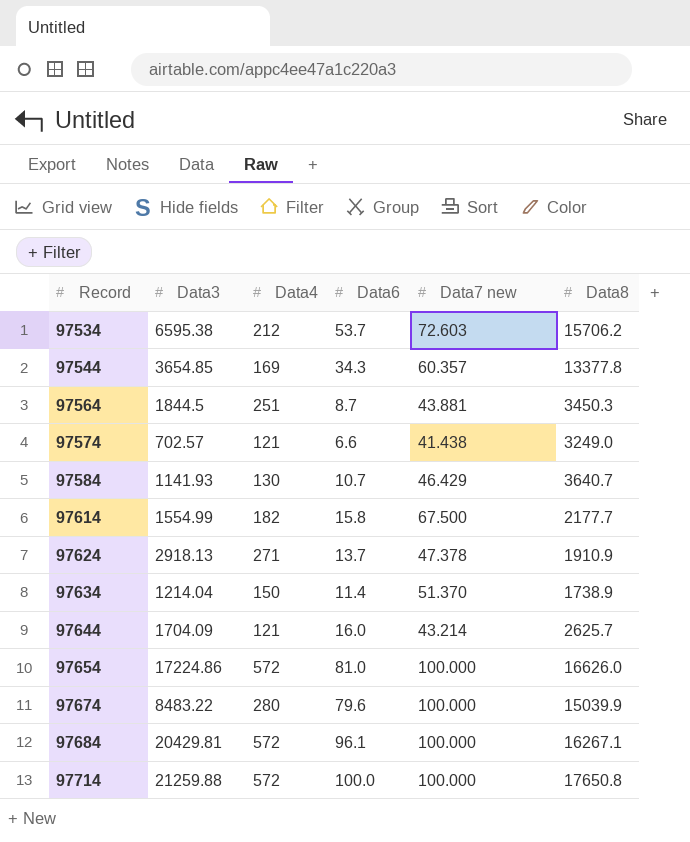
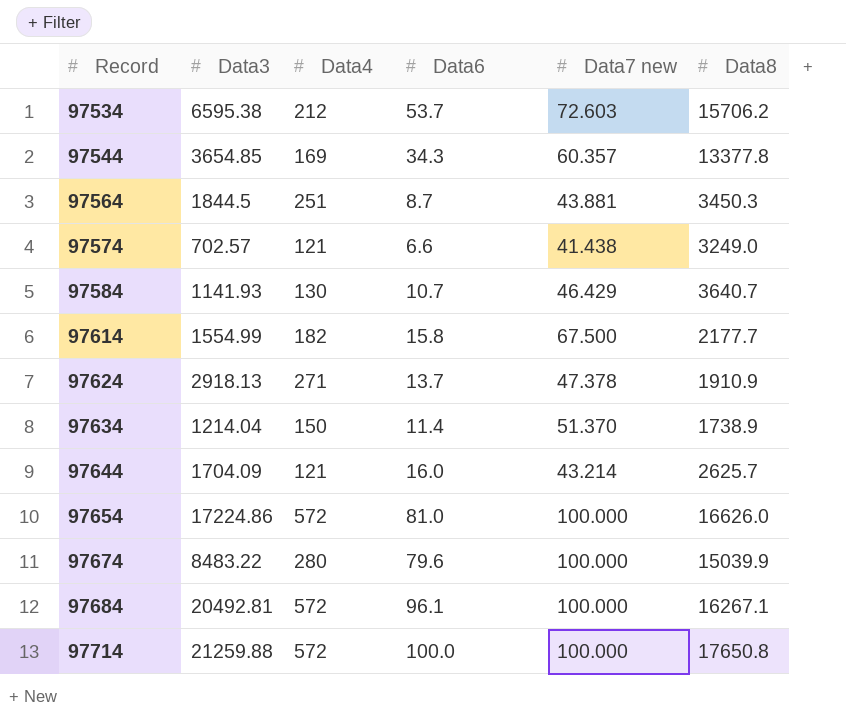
97684 | Data3: 20429.81 -> 20492.81

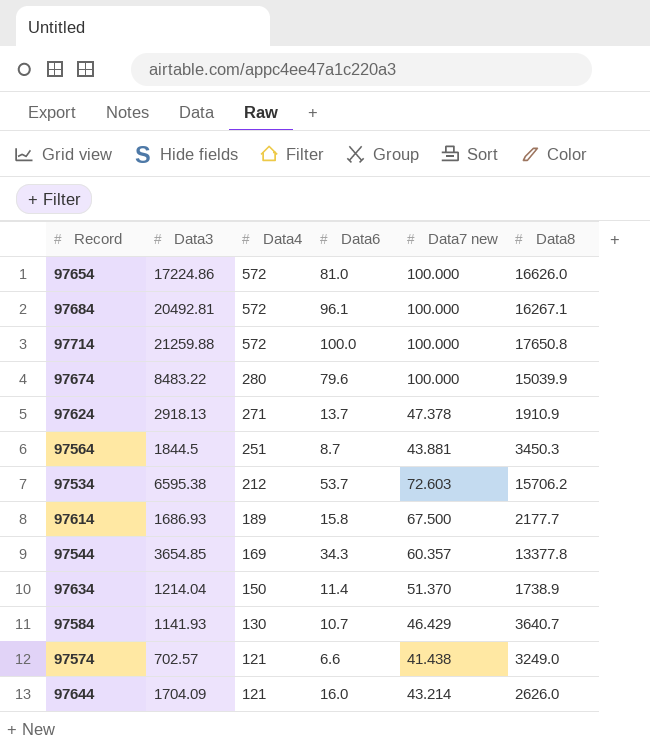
row order: Record ascending -> Data4 descending
97614 | Data3: 1554.99 -> 1686.93
97614 | Data4: 182 -> 189
97644 | Data8: 2625.7 -> 2626.0

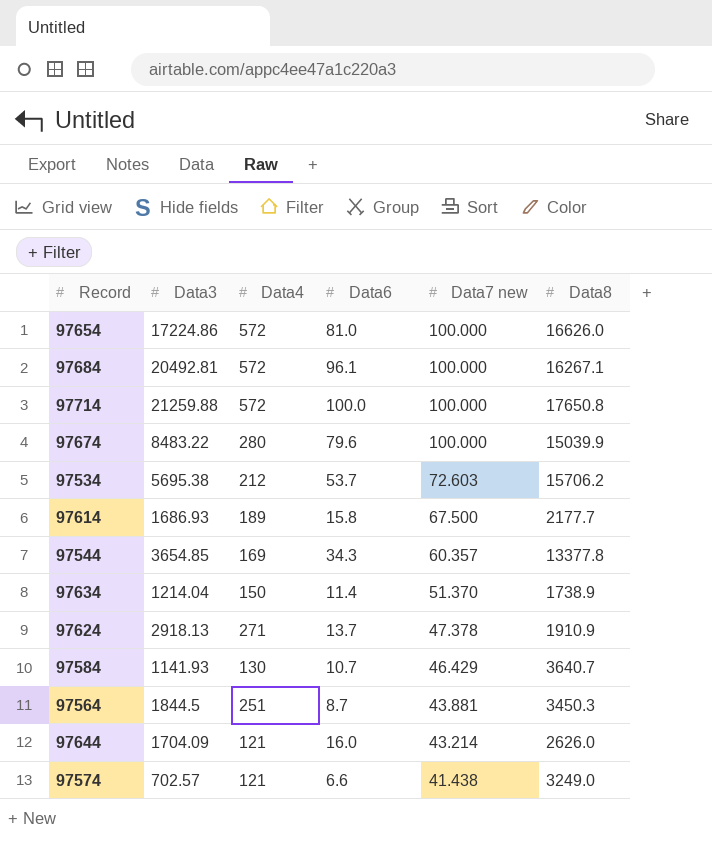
row order: Data4 descending -> Data7 new descending
97534 | Data3: 6595.38 -> 5695.38

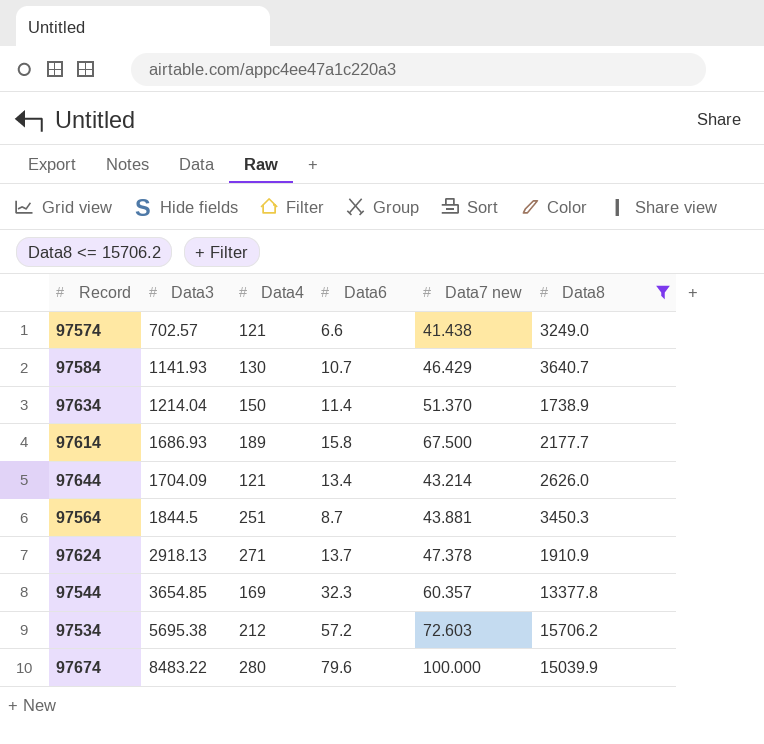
filter: none -> Data8 <= 15706.2
row order: Data7 new descending -> Data3 ascending
97644 | Data6: 16.0 -> 13.4
97544 | Data6: 34.3 -> 32.3
97534 | Data6: 53.7 -> 57.2

